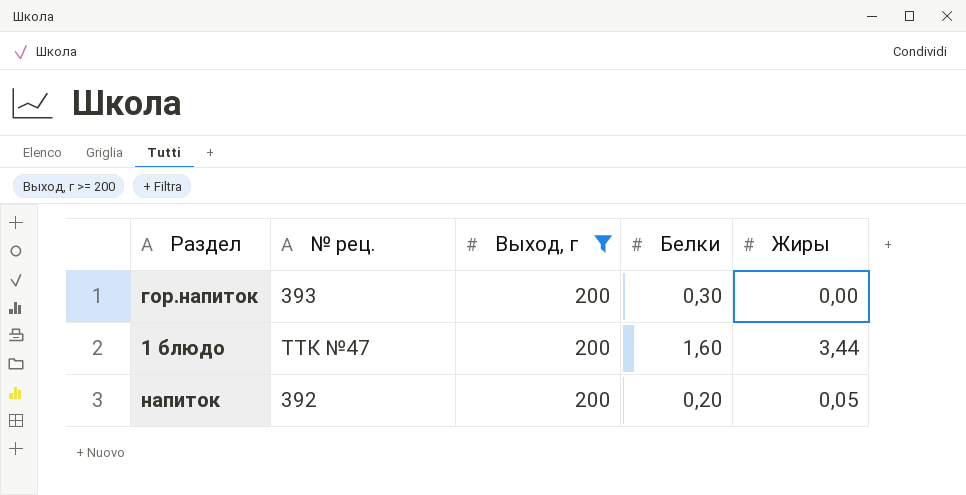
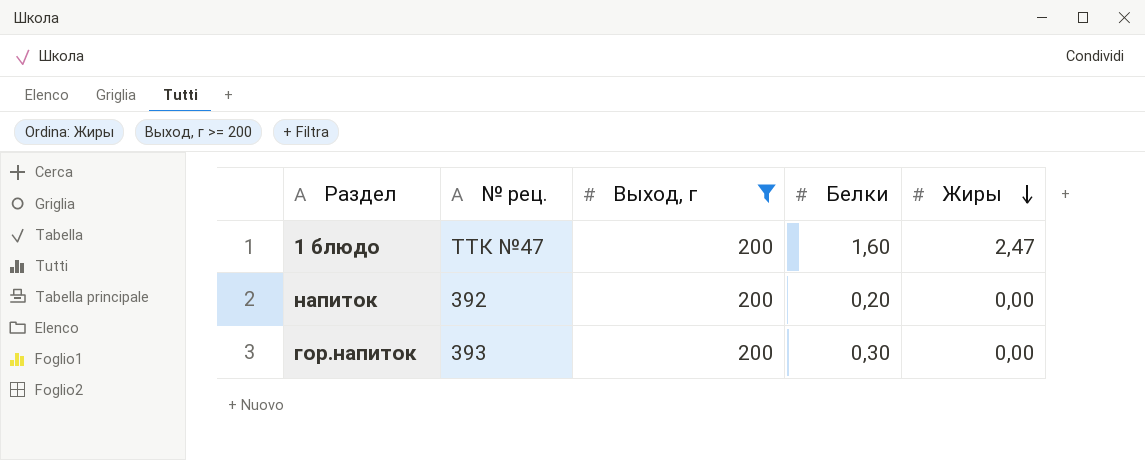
row order: none -> Жиры descending
1 блюдо | Жиры: 3,44 -> 2,47
напиток | Жиры: 0,05 -> 0,00

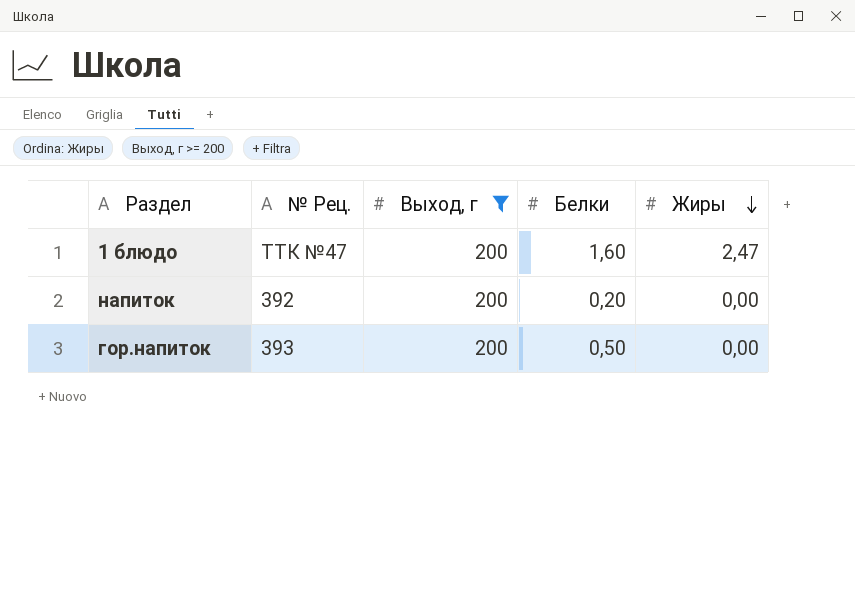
column name: № рец. -> № Рец.
гор.напиток | Белки: 0,30 -> 0,50

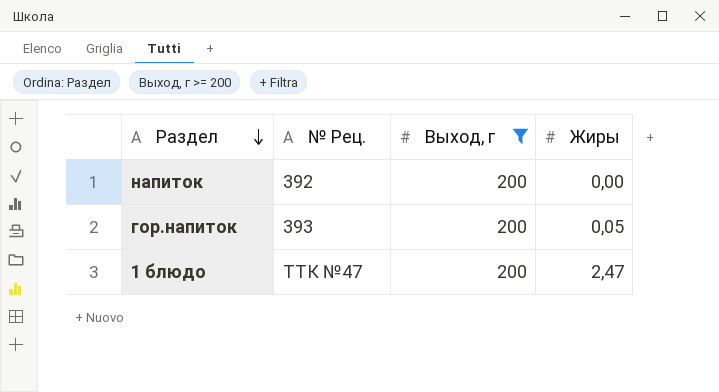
row order: Жиры descending -> Раздел descending
column Белки | position: 4 -> none
гор.напиток | Жиры: 0,00 -> 0,05

